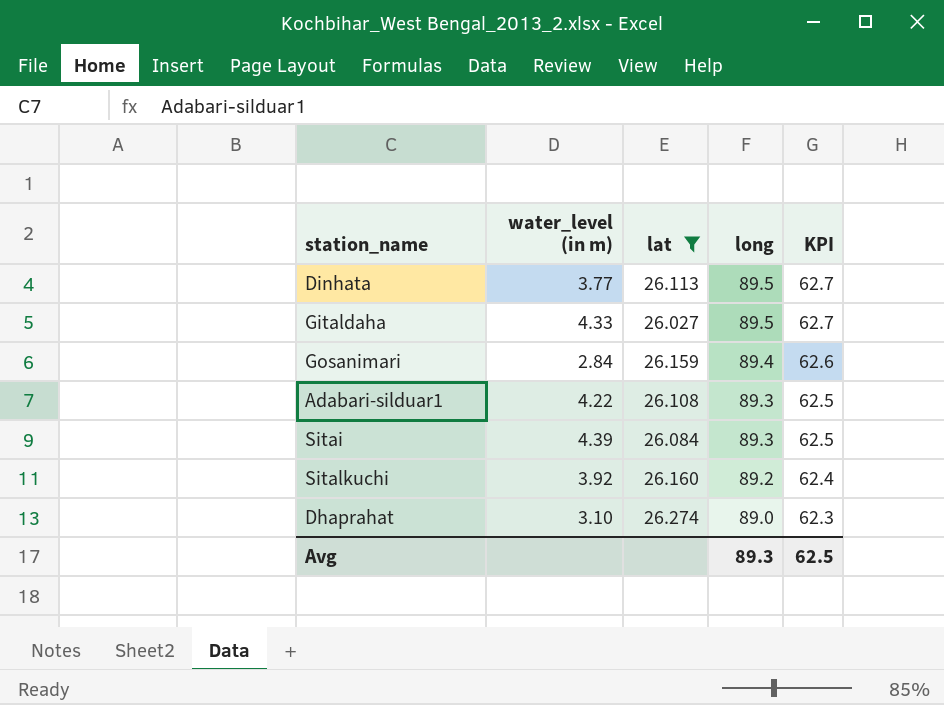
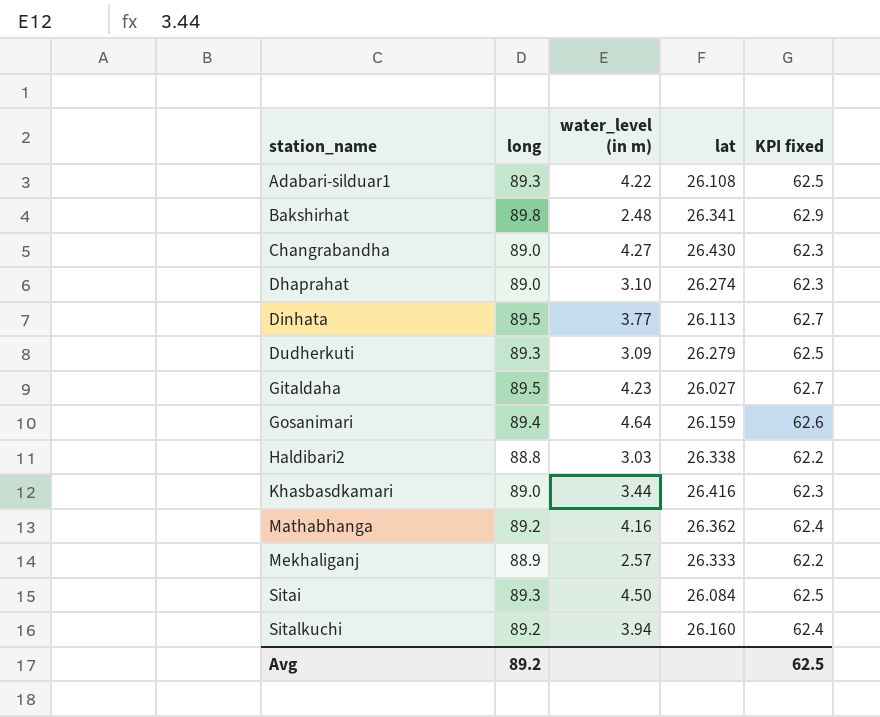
filter: lat <= 26.274 -> none
row order: long descending -> station_name ascending
column long | position: 4 -> 2
column name: KPI -> KPI fixed
Gitaldaha | water_level (in m): 4.33 -> 4.23
Gosanimari | water_level (in m): 2.84 -> 4.64
Sitai | water_level (in m): 4.39 -> 4.50
Sitalkuchi | water_level (in m): 3.92 -> 3.94
Avg | long: 89.3 -> 89.2

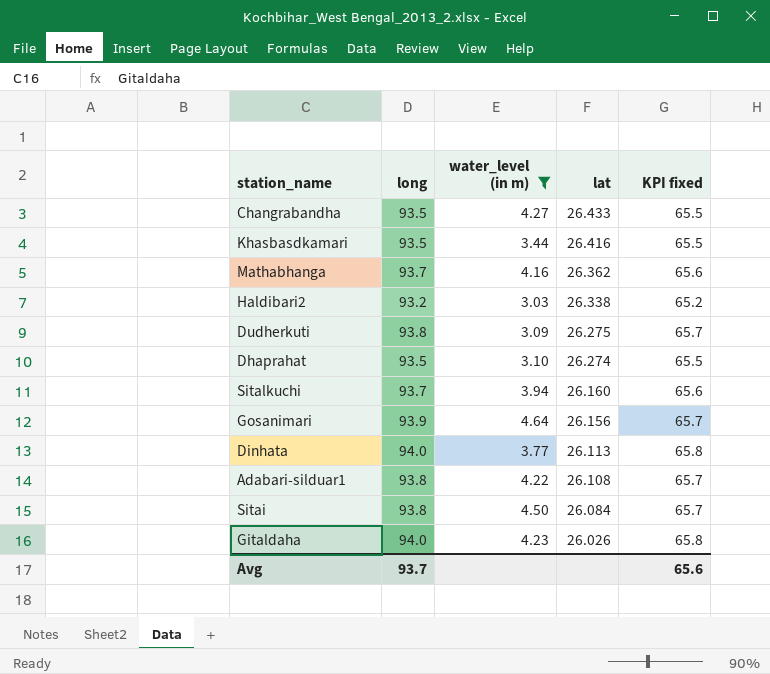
filter: none -> water_level (in m) >= 3.03
row order: station_name ascending -> lat descending
Changrabandha | long: 89.0 -> 93.5
Changrabandha | lat: 26.430 -> 26.433
Changrabandha | KPI fixed: 62.3 -> 65.5
Khasbasdkamari | long: 89.0 -> 93.5
Khasbasdkamari | KPI fixed: 62.3 -> 65.5
Mathabhanga | long: 89.2 -> 93.7
Mathabhanga | KPI fixed: 62.4 -> 65.6
Haldibari2 | long: 88.8 -> 93.2
Haldibari2 | KPI fixed: 62.2 -> 65.2
Dudherkuti | long: 89.3 -> 93.8
Dudherkuti | lat: 26.279 -> 26.275
Dudherkuti | KPI fixed: 62.5 -> 65.7
Dhaprahat | long: 89.0 -> 93.5
Dhaprahat | KPI fixed: 62.3 -> 65.5
Sitalkuchi | long: 89.2 -> 93.7
Sitalkuchi | KPI fixed: 62.4 -> 65.6
Gosanimari | long: 89.4 -> 93.9
Gosanimari | lat: 26.159 -> 26.156
Gosanimari | KPI fixed: 62.6 -> 65.7
Dinhata | long: 89.5 -> 94.0
Dinhata | KPI fixed: 62.7 -> 65.8
Adabari-silduar1 | long: 89.3 -> 93.8
Adabari-silduar1 | KPI fixed: 62.5 -> 65.7
Sitai | long: 89.3 -> 93.8
Sitai | KPI fixed: 62.5 -> 65.7
Gitaldaha | long: 89.5 -> 94.0
Gitaldaha | lat: 26.027 -> 26.026
Gitaldaha | KPI fixed: 62.7 -> 65.8
Avg | long: 89.2 -> 93.7
Avg | KPI fixed: 62.5 -> 65.6

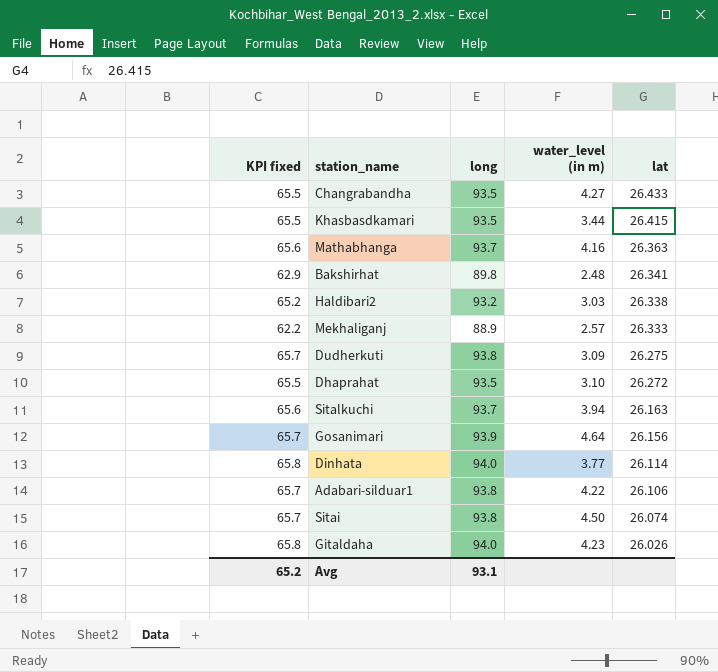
filter: water_level (in m) >= 3.03 -> none
column KPI fixed | position: 5 -> 1
Khasbasdkamari | lat: 26.416 -> 26.415
Mathabhanga | lat: 26.362 -> 26.363
Dhaprahat | lat: 26.274 -> 26.272
Sitalkuchi | lat: 26.160 -> 26.163
Dinhata | lat: 26.113 -> 26.114
Adabari-silduar1 | lat: 26.108 -> 26.106
Sitai | lat: 26.084 -> 26.074
Avg | KPI fixed: 65.6 -> 65.2
Avg | long: 93.7 -> 93.1

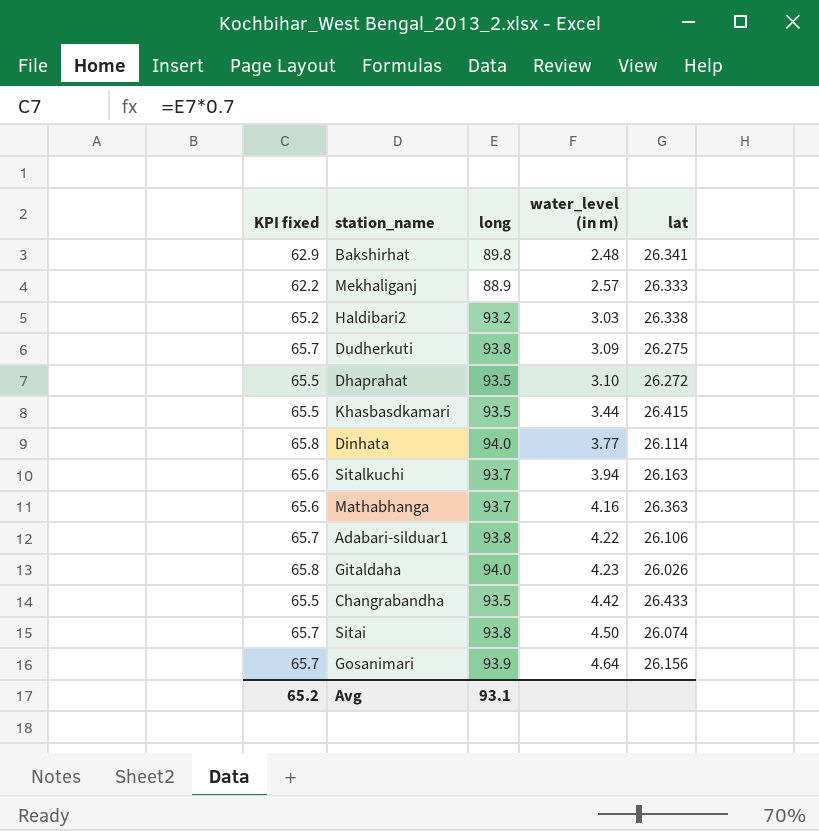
row order: lat descending -> water_level (in m) ascending
Changrabandha | water_level (in m): 4.27 -> 4.42

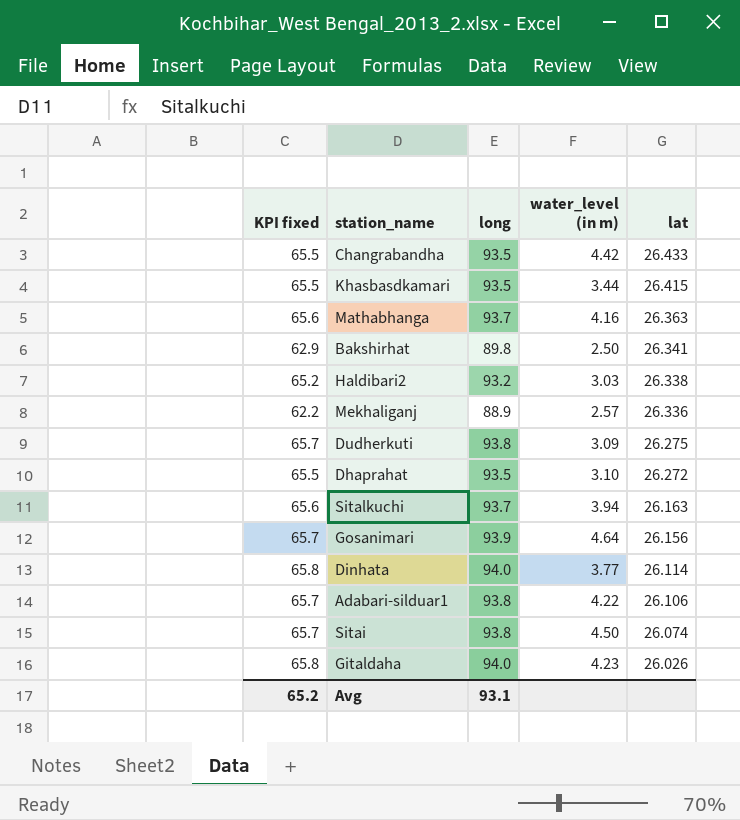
row order: water_level (in m) ascending -> lat descending
Bakshirhat | water_level (in m): 2.48 -> 2.50
Mekhaliganj | lat: 26.333 -> 26.336

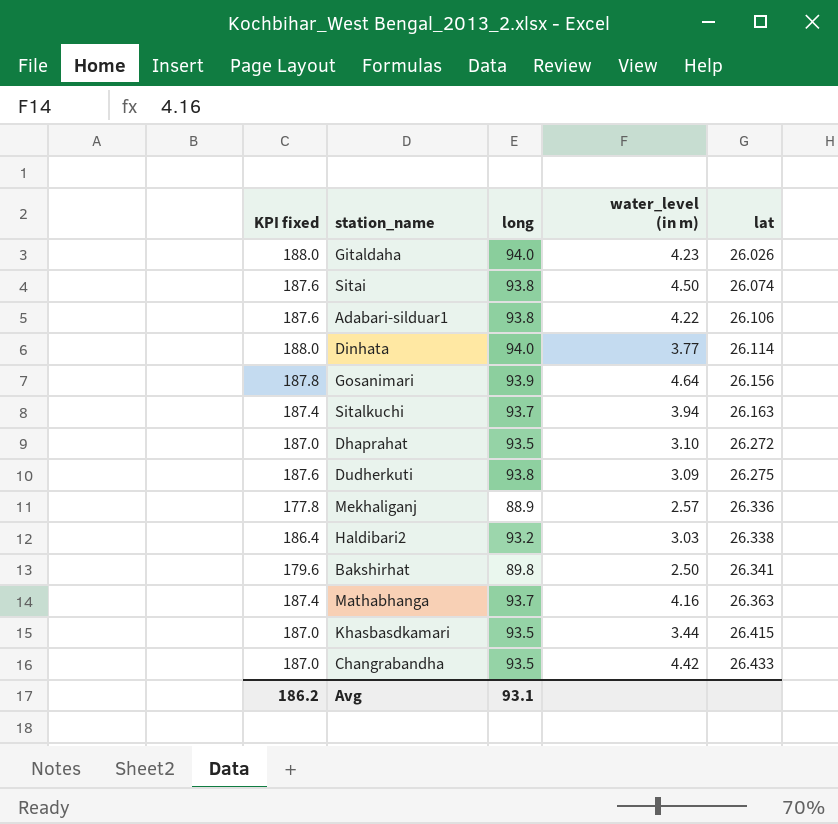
row order: lat descending -> lat ascending
column KPI fixed | formula: [long] * 0.7 -> [long] * 2
Avg | KPI fixed: 65.2 -> 186.2

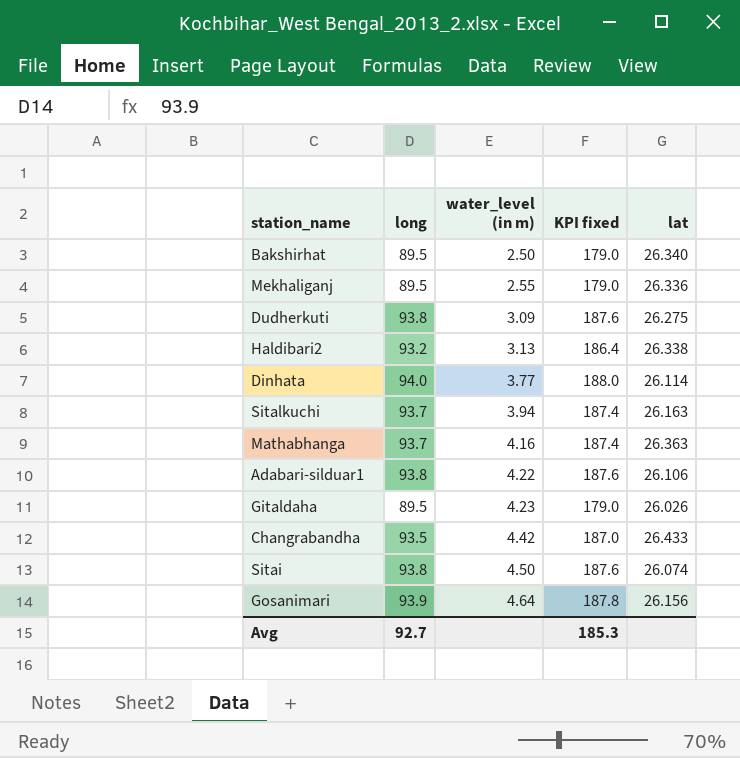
row order: lat ascending -> water_level (in m) ascending
column KPI fixed | position: 1 -> 4
row Dhaprahat: 187.0 | 93.5 | 3.10 | 26.272 -> none
row Khasbasdkamari: 187.0 | 93.5 | 3.44 | 26.415 -> none
Bakshirhat | long: 89.8 -> 89.5
Bakshirhat | KPI fixed: 179.6 -> 179.0
Bakshirhat | lat: 26.341 -> 26.340
Mekhaliganj | long: 88.9 -> 89.5
Mekhaliganj | water_level (in m): 2.57 -> 2.55
Mekhaliganj | KPI fixed: 177.8 -> 179.0
Haldibari2 | water_level (in m): 3.03 -> 3.13
Gitaldaha | long: 94.0 -> 89.5
Gitaldaha | KPI fixed: 188.0 -> 179.0
Avg | long: 93.1 -> 92.7
Avg | KPI fixed: 186.2 -> 185.3

